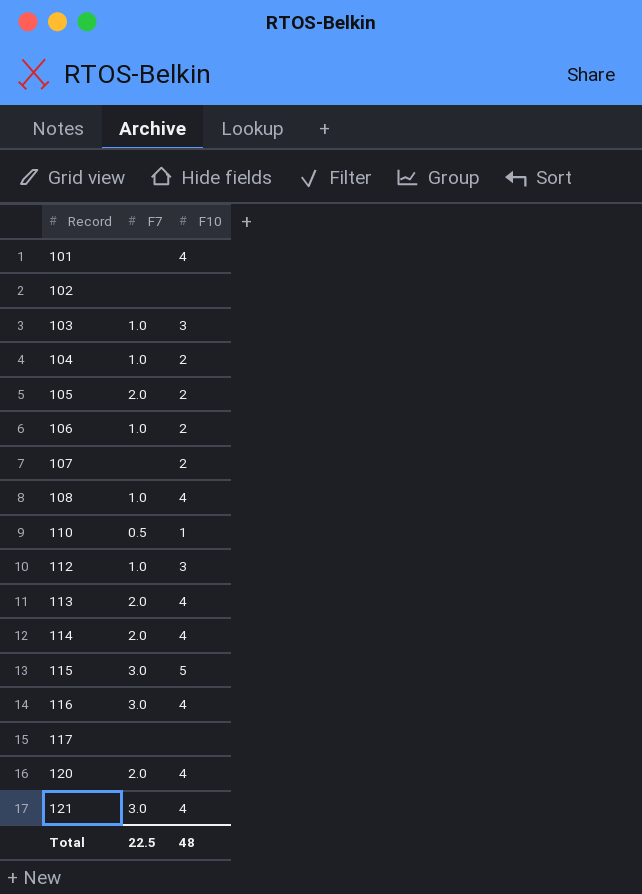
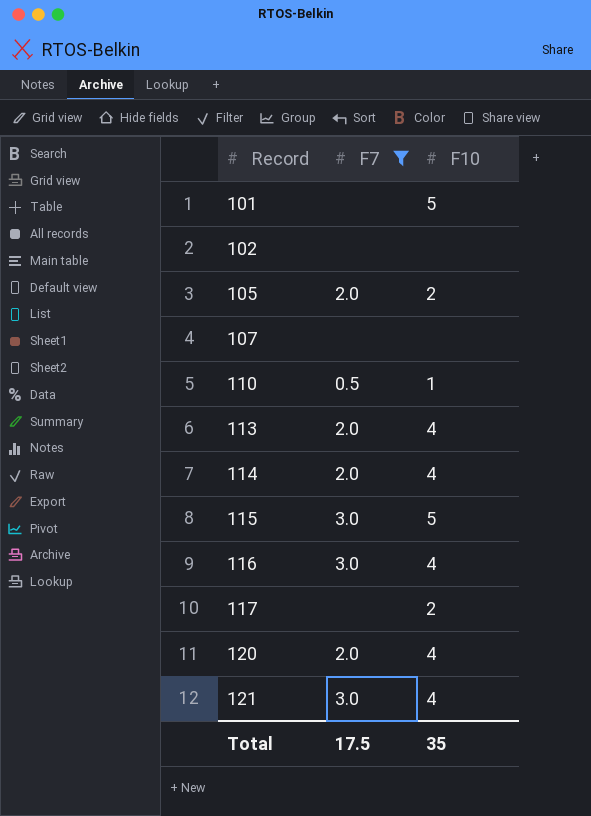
filter: none -> F7 != 1.0
101 | F10: 4 -> 5
107 | F10: 2 -> none
117 | F10: none -> 2
Total | F7: 22.5 -> 17.5
Total | F10: 48 -> 35

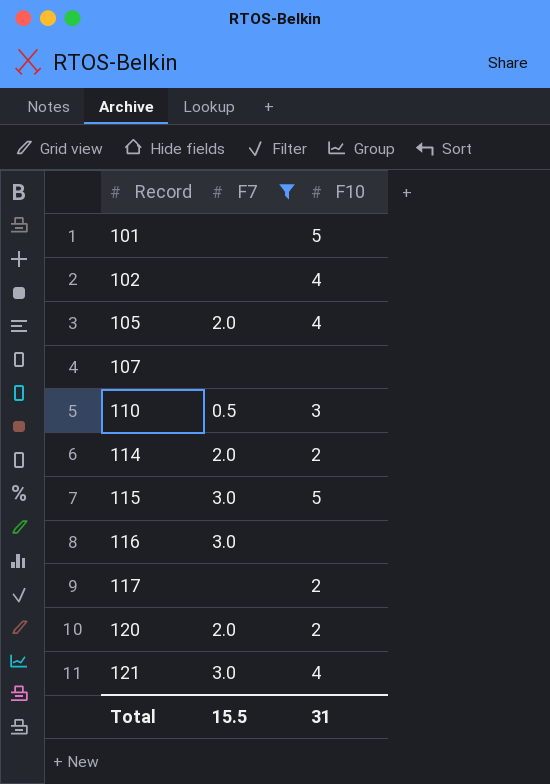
row 113: 2.0 | 4 -> none
102 | F10: none -> 4
105 | F10: 2 -> 4
110 | F10: 1 -> 3
114 | F10: 4 -> 2
116 | F10: 4 -> none
120 | F10: 4 -> 2
Total | F7: 17.5 -> 15.5
Total | F10: 35 -> 31

